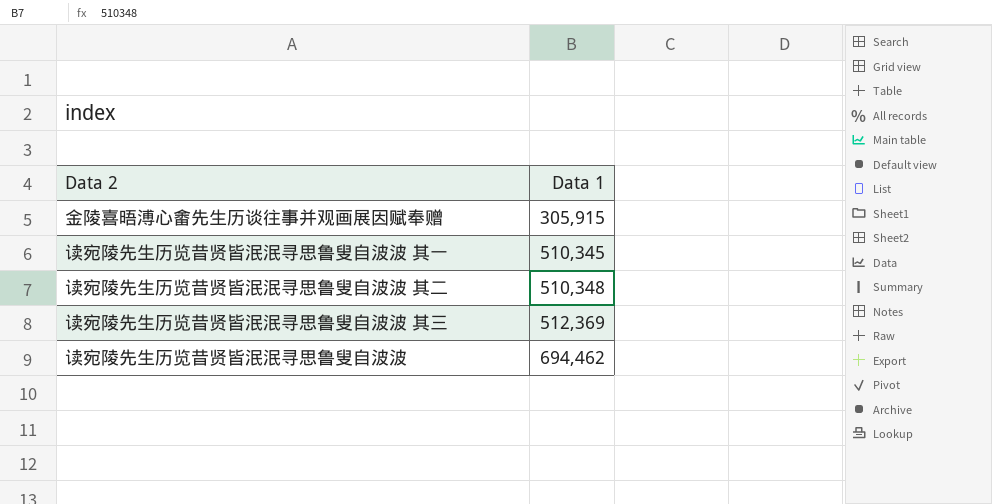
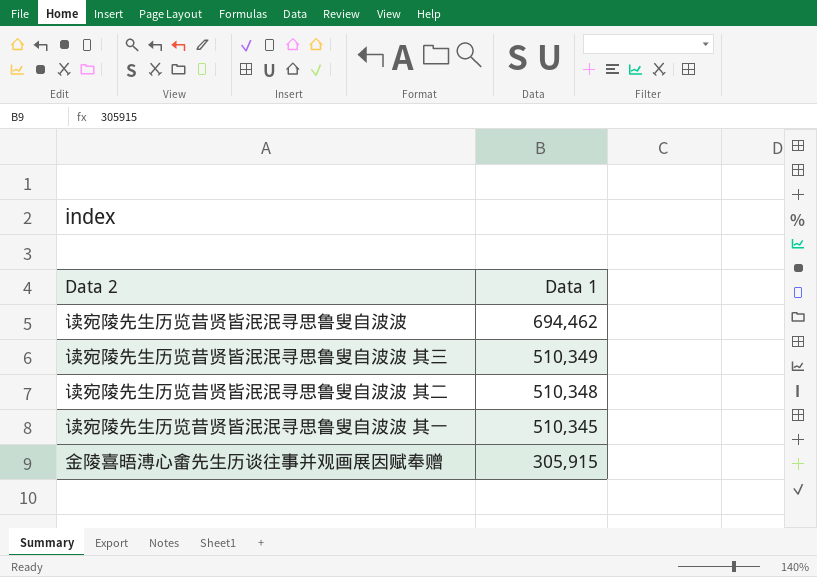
row order: Data 1 ascending -> Data 1 descending
读宛陵先生历览昔贤皆泯泯寻思鲁叟自波波 其三 | Data 1: 512,369 -> 510,349

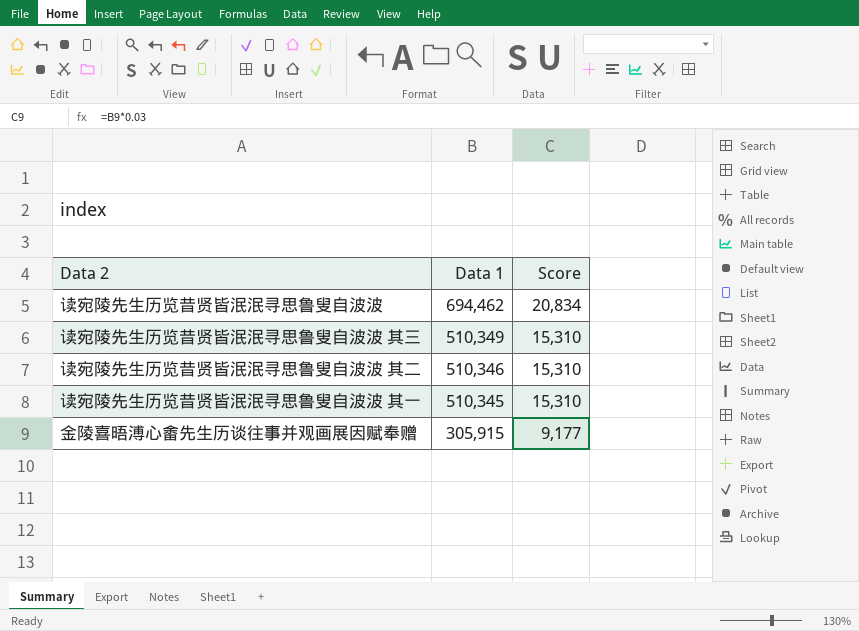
column Score | formula: none -> [Data 1] * 0.03
读宛陵先生历览昔贤皆泯泯寻思鲁叟自波波 其二 | Data 1: 510,348 -> 510,346

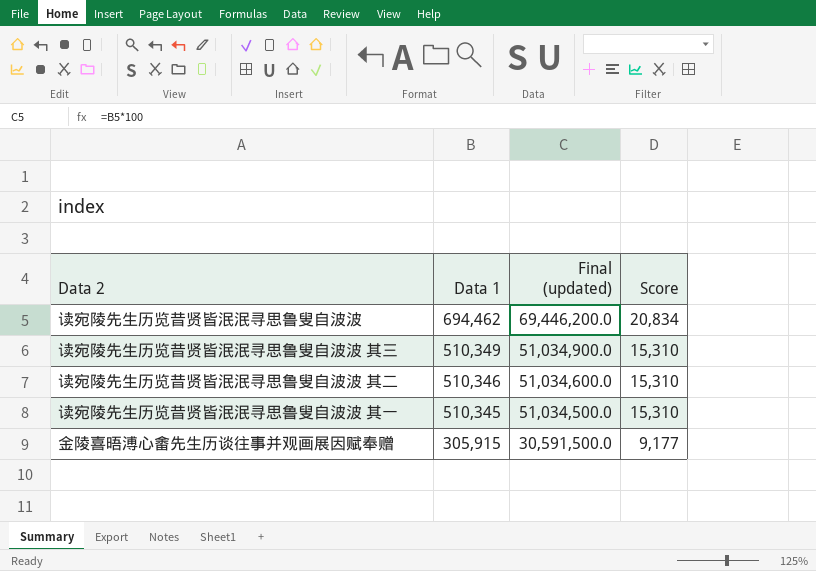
column Final (updated) | formula: none -> [Data 1] * 100

